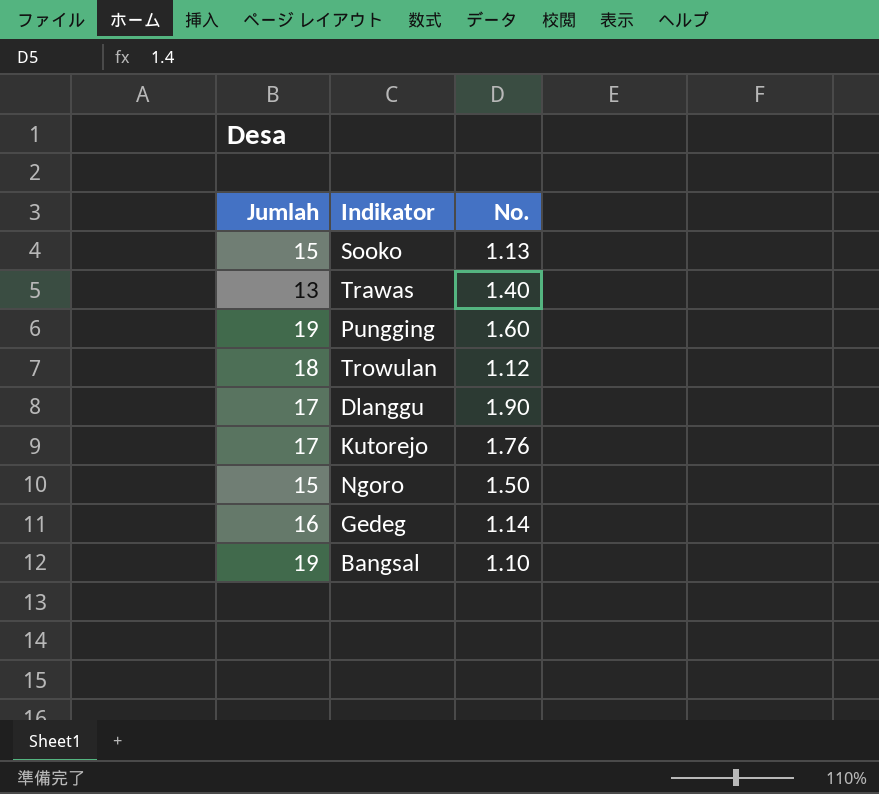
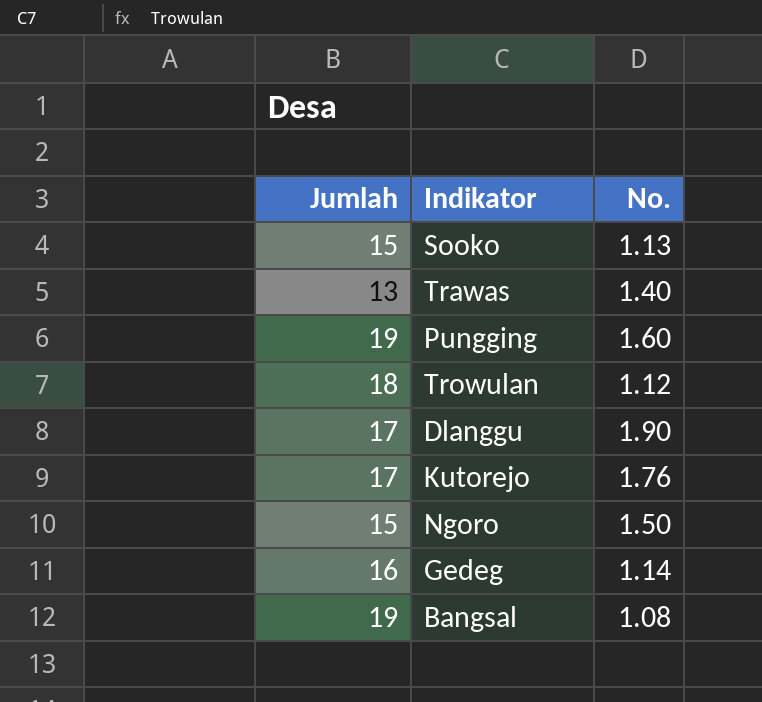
Bangsal | No.: 1.10 -> 1.08

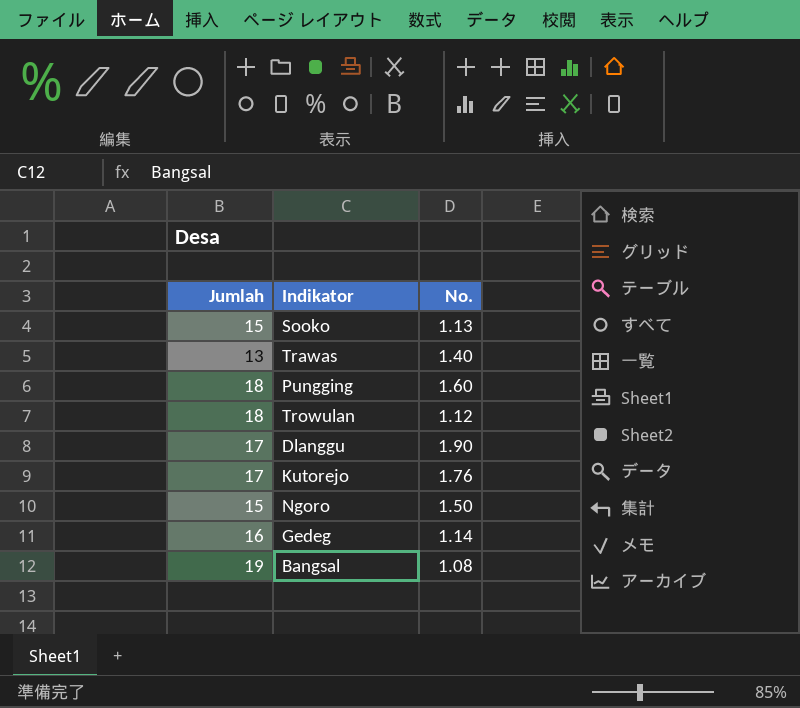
Pungging | Jumlah: 19 -> 18

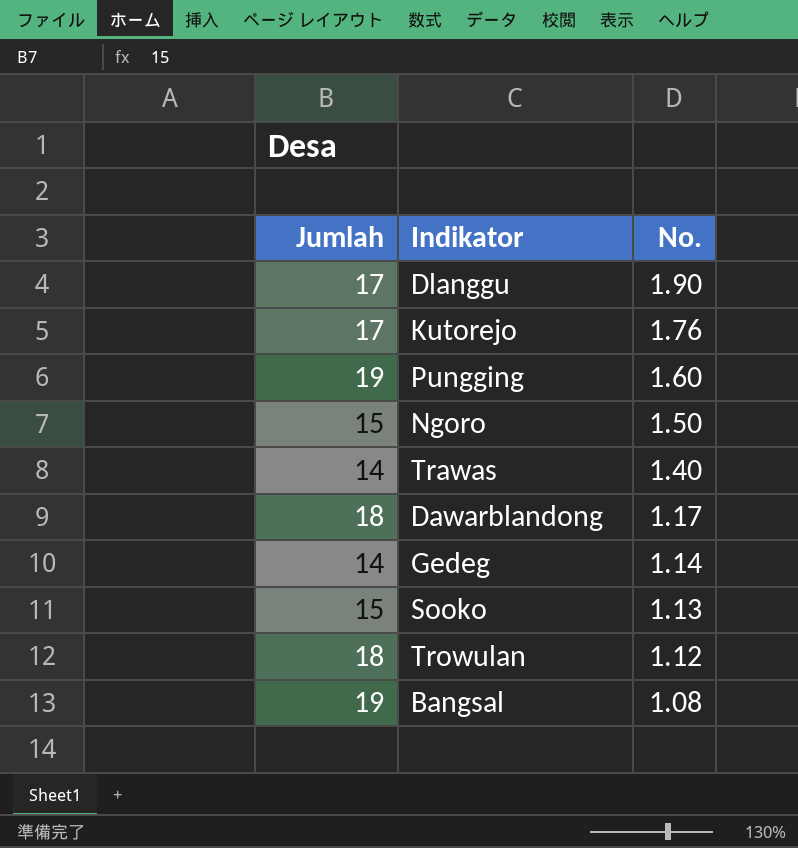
row order: none -> No. descending
Pungging | Jumlah: 18 -> 19
Trawas | Jumlah: 13 -> 14
row Dawarblandong: none -> 18 | 1.17
Gedeg | Jumlah: 16 -> 14

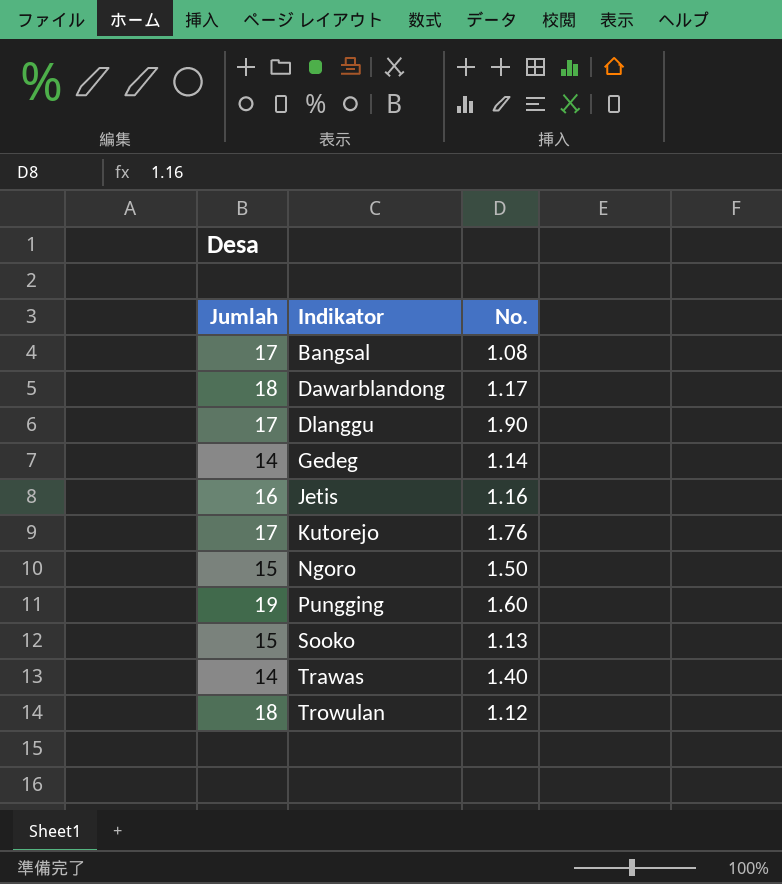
row order: No. descending -> Indikator ascending
Bangsal | Jumlah: 19 -> 17
row Jetis: none -> 16 | 1.16

